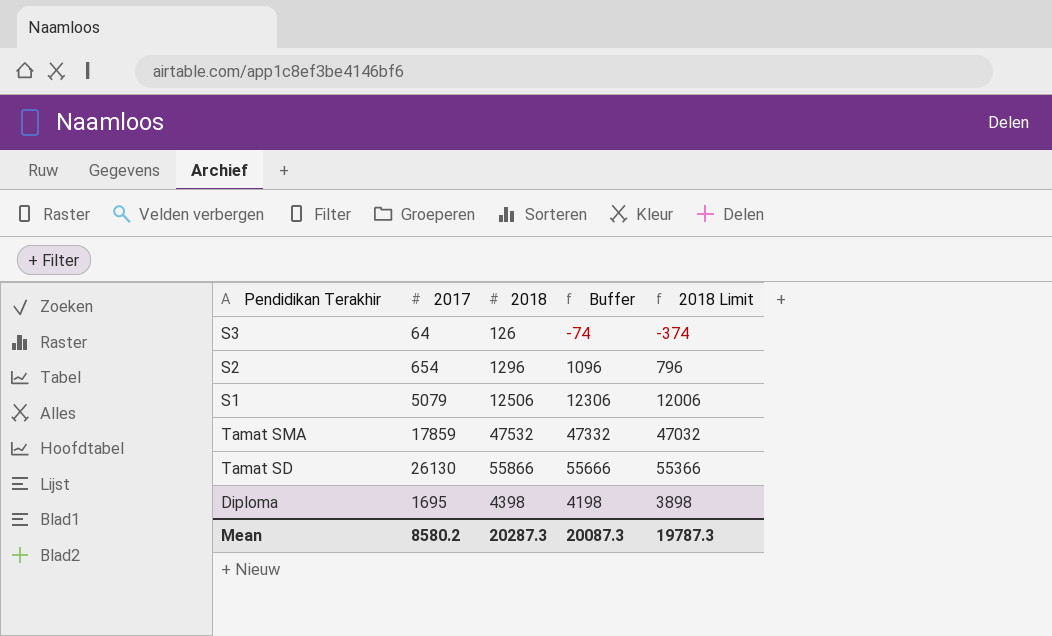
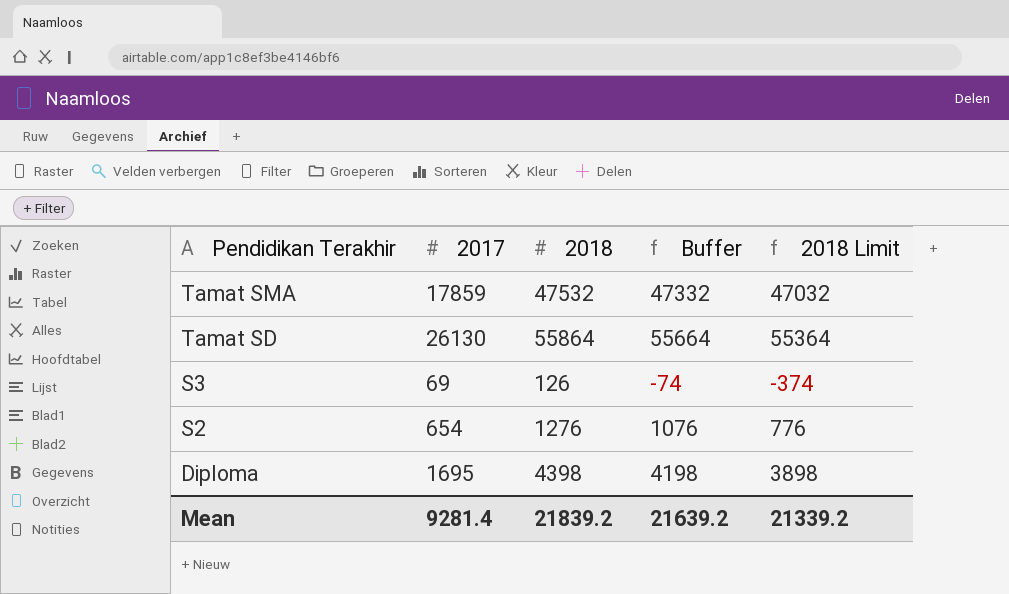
row order: none -> Pendidikan Terakhir descending
row S1: 5079 | 12506 | 12306 | 12006 -> none
Tamat SD | 2018: 55866 -> 55864
Tamat SD | Buffer: 55666 -> 55664
Tamat SD | 2018 Limit: 55366 -> 55364
S3 | 2017: 64 -> 69
S2 | 2018: 1296 -> 1276
S2 | Buffer: 1096 -> 1076
S2 | 2018 Limit: 796 -> 776
Mean | 2017: 8580.2 -> 9281.4
Mean | 2018: 20287.3 -> 21839.2
Mean | Buffer: 20087.3 -> 21639.2
Mean | 2018 Limit: 19787.3 -> 21339.2

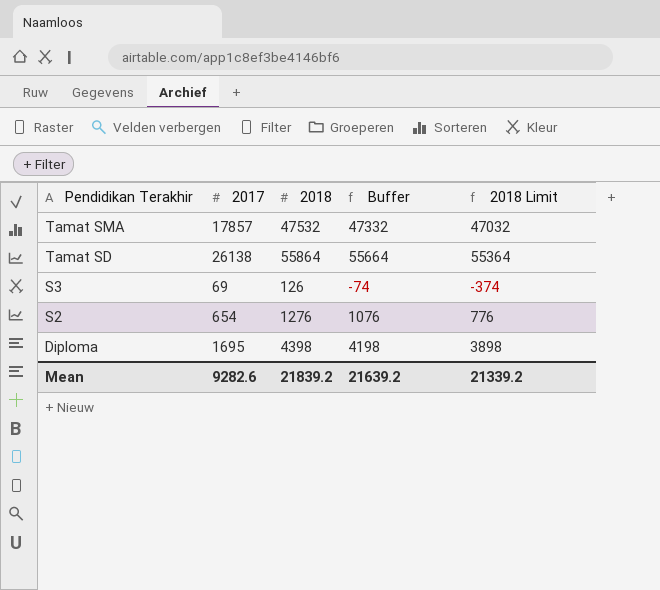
Tamat SMA | 2017: 17859 -> 17857
Tamat SD | 2017: 26130 -> 26138
Mean | 2017: 9281.4 -> 9282.6

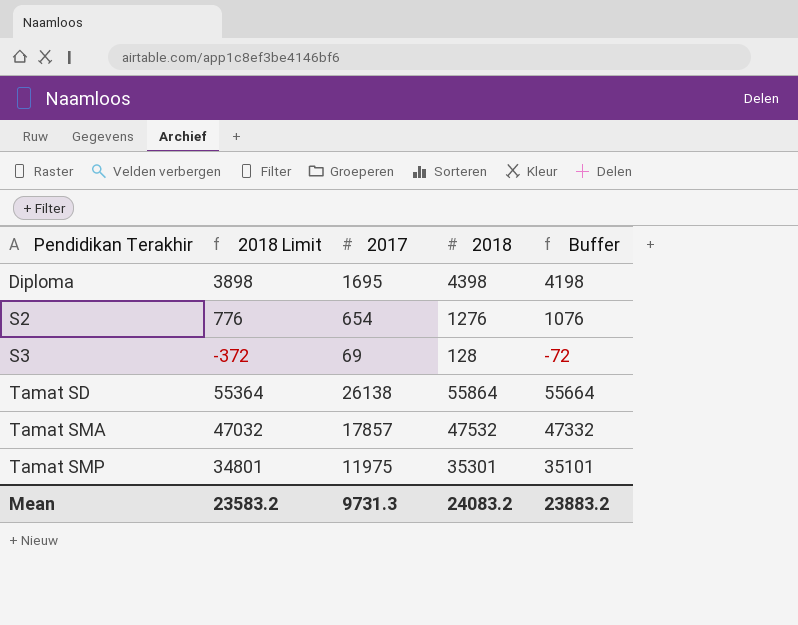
row order: Pendidikan Terakhir descending -> Pendidikan Terakhir ascending
column 2018 Limit | position: 5 -> 2
S3 | 2018 Limit: -374 -> -372
S3 | 2018: 126 -> 128
S3 | Buffer: -74 -> -72
row Tamat SMP: none -> 34801 | 11975 | 35301 | 35101
Mean | 2018 Limit: 21339.2 -> 23583.2
Mean | 2017: 9282.6 -> 9731.3
Mean | 2018: 21839.2 -> 24083.2
Mean | Buffer: 21639.2 -> 23883.2

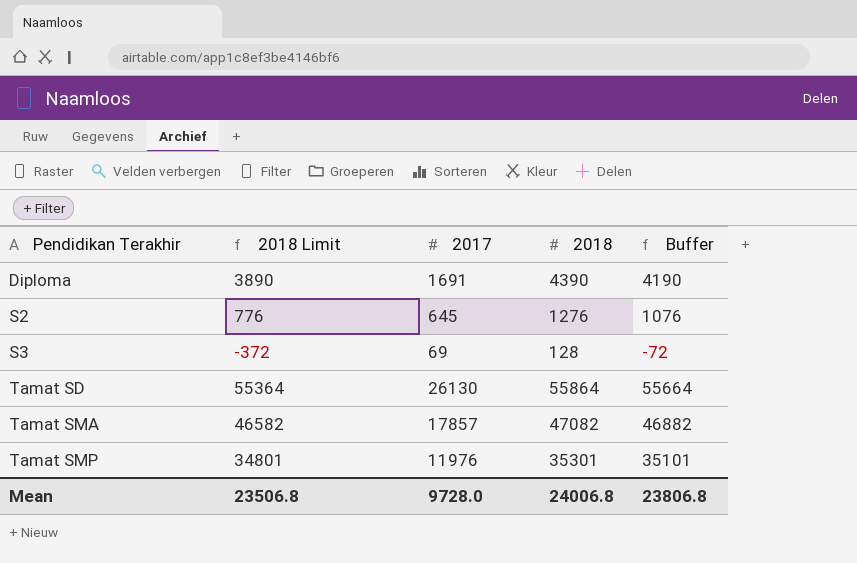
Diploma | 2018 Limit: 3898 -> 3890
Diploma | 2017: 1695 -> 1691
Diploma | 2018: 4398 -> 4390
Diploma | Buffer: 4198 -> 4190
S2 | 2017: 654 -> 645
Tamat SD | 2017: 26138 -> 26130
Tamat SMA | 2018 Limit: 47032 -> 46582
Tamat SMA | 2018: 47532 -> 47082
Tamat SMA | Buffer: 47332 -> 46882
Tamat SMP | 2017: 11975 -> 11976
Mean | 2018 Limit: 23583.2 -> 23506.8
Mean | 2017: 9731.3 -> 9728.0
Mean | 2018: 24083.2 -> 24006.8
Mean | Buffer: 23883.2 -> 23806.8

